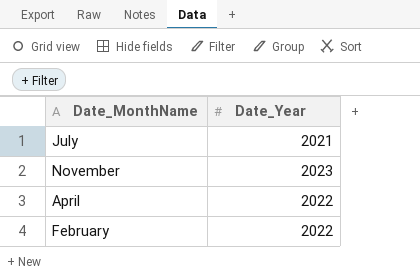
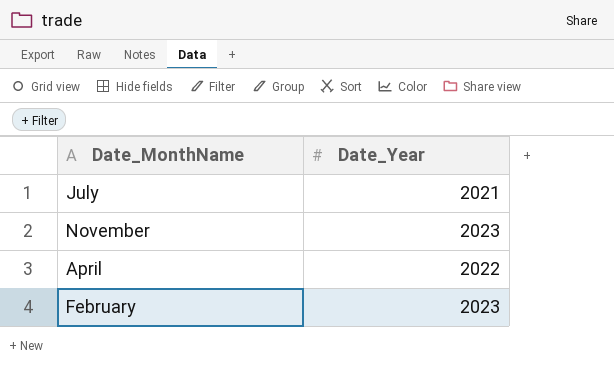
February | Date_Year: 2022 -> 2023

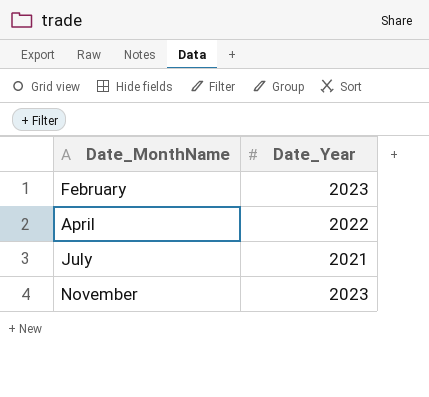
row order: none -> Date_MonthName ascending

